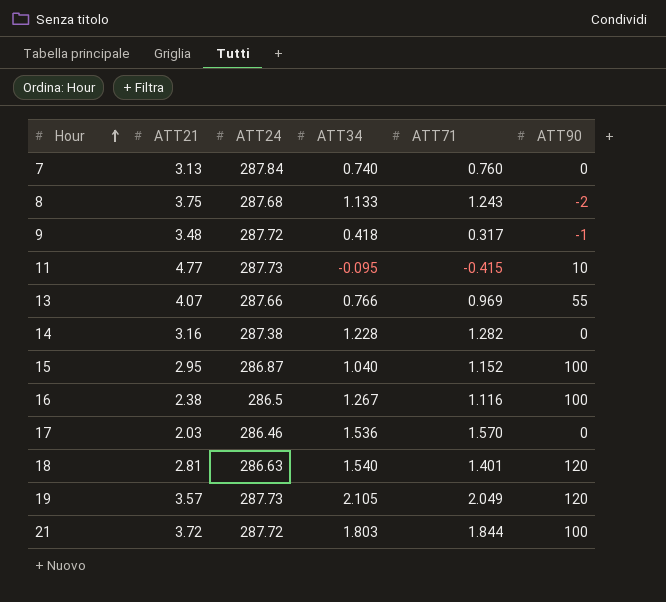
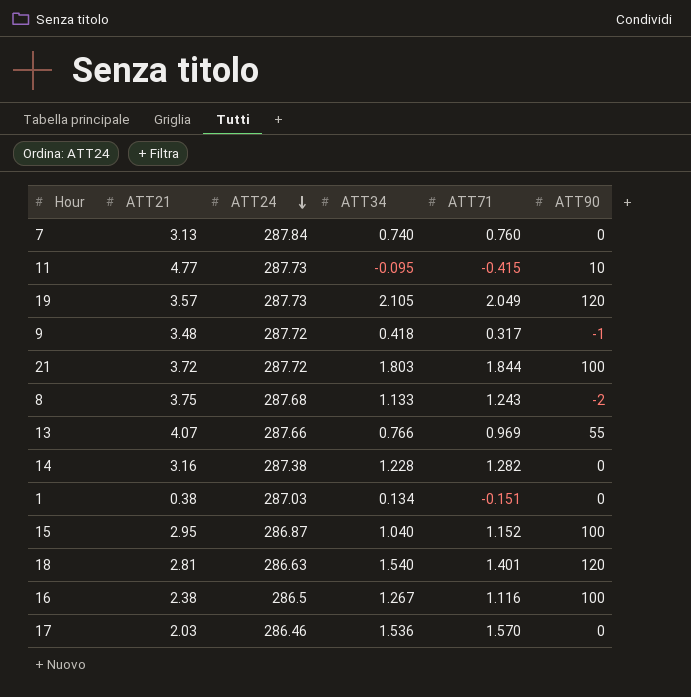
row order: Hour ascending -> ATT24 descending
row 1: none -> 0.38 | 287.03 | 0.134 | -0.151 | 0

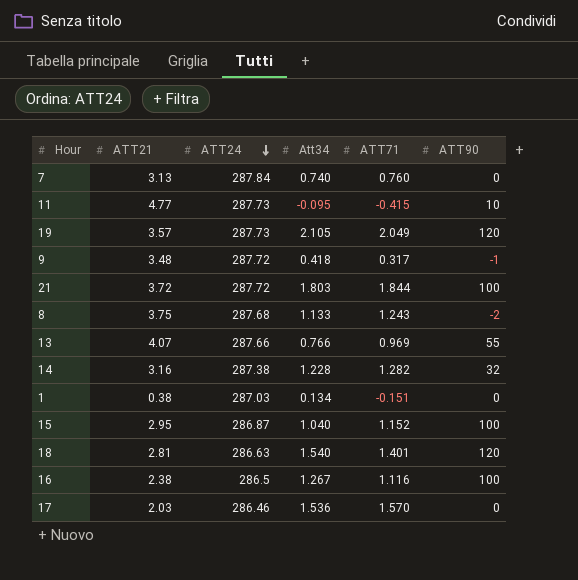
column name: ATT34 -> Att34
14 | ATT90: 0 -> 32

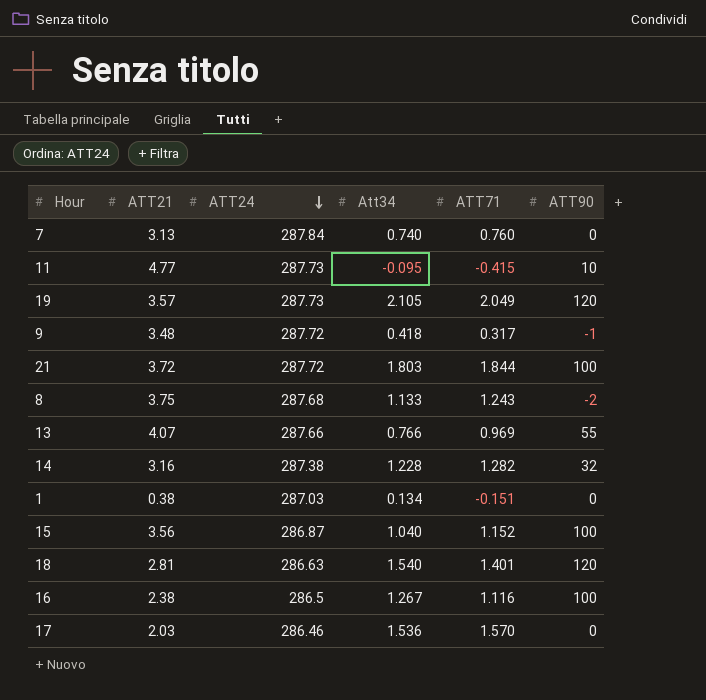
15 | ATT21: 2.95 -> 3.56

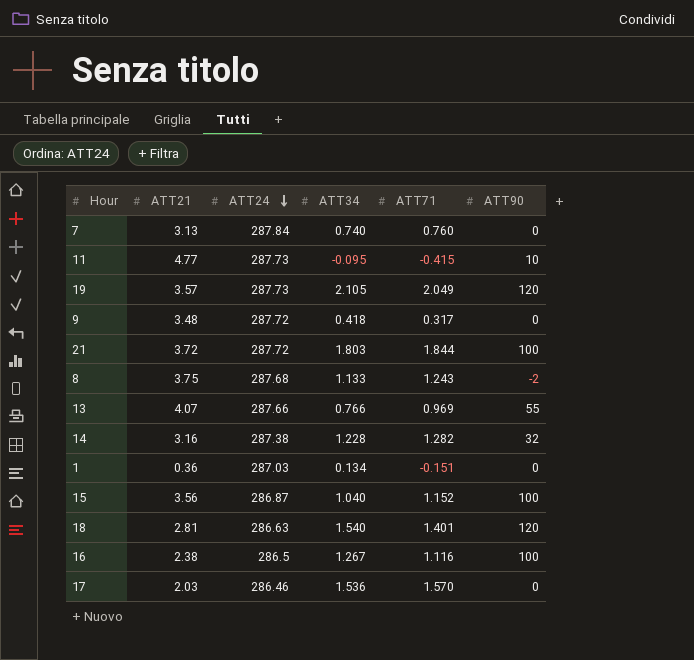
column name: Att34 -> ATT34
9 | ATT90: -1 -> 0
1 | ATT21: 0.38 -> 0.36

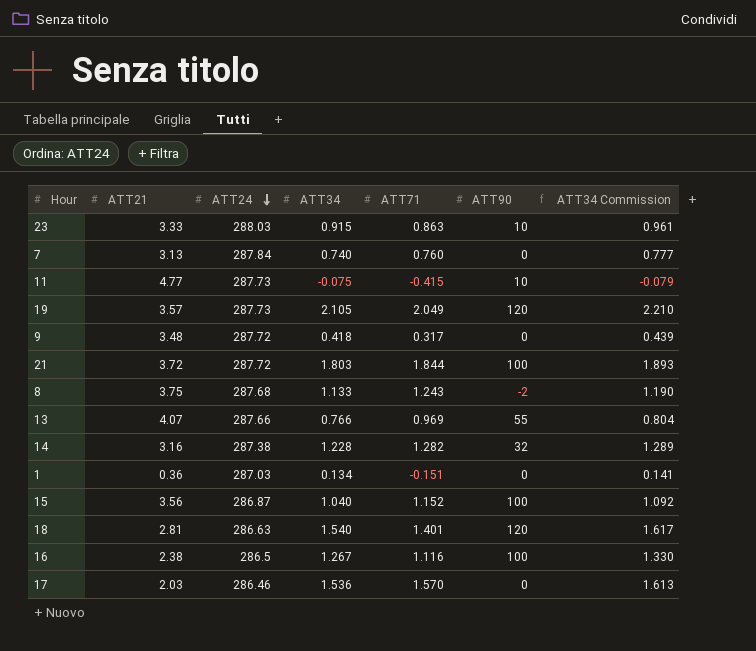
column ATT34 Commission | formula: none -> [ATT34] * 1.05
row 23: none -> 3.33 | 288.03 | 0.915 | 0.863 | 10 | 0.961
11 | ATT34: -0.095 -> -0.075

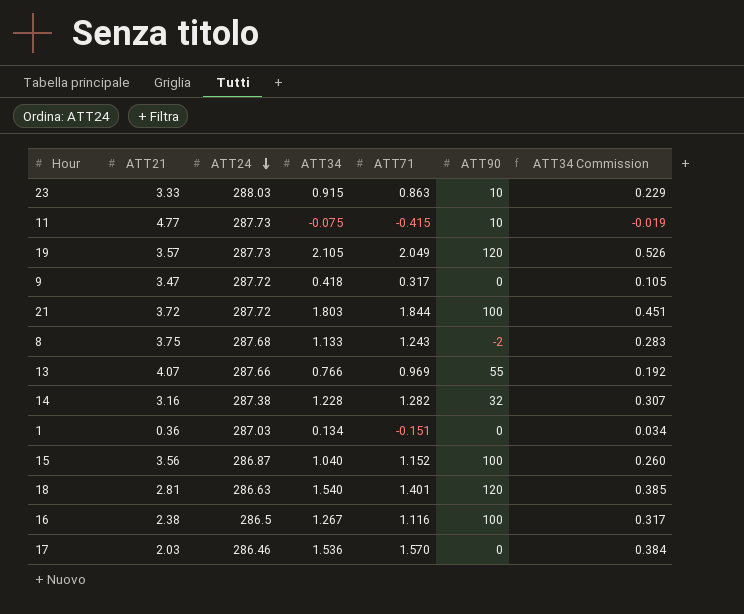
column ATT34 Commission | formula: [ATT34] * 1.05 -> [ATT34] * 0.25
row 7: 3.13 | 287.84 | 0.740 | 0.760 | 0 | 0.777 -> none
9 | ATT21: 3.48 -> 3.47

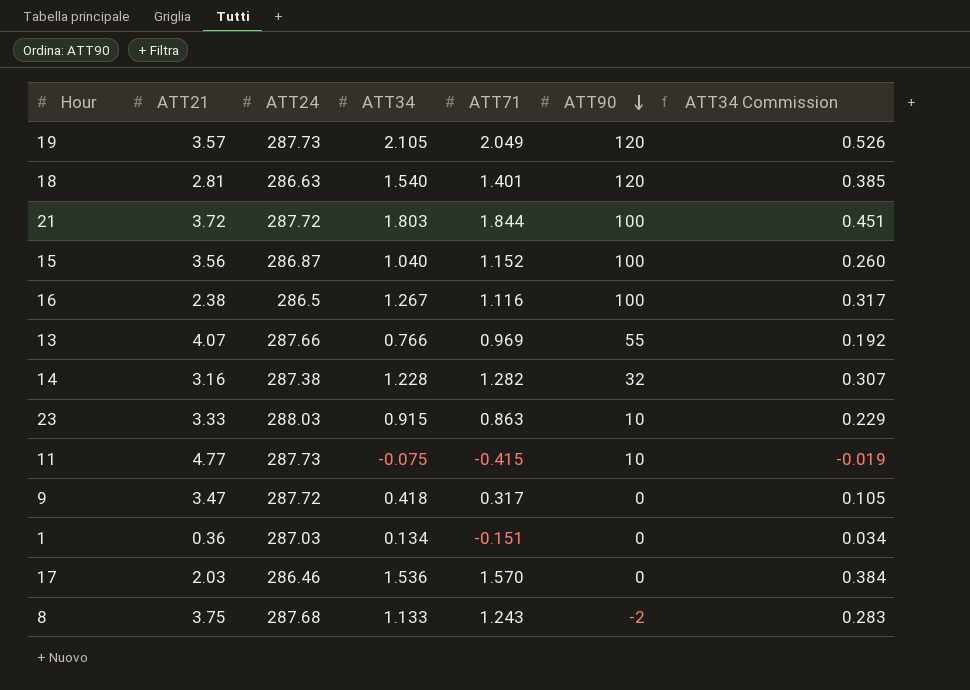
row order: ATT24 descending -> ATT90 descending

